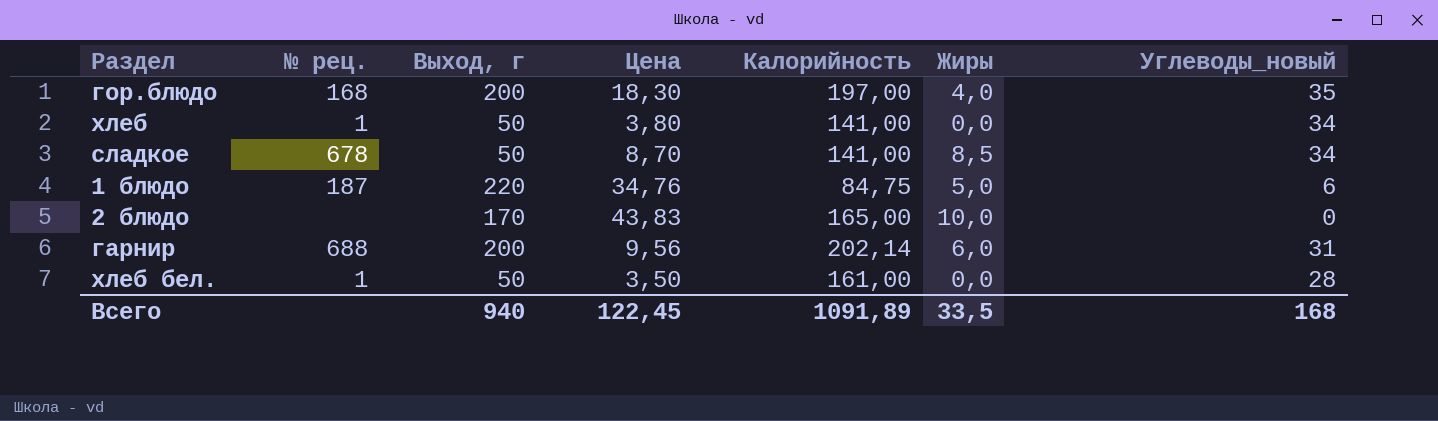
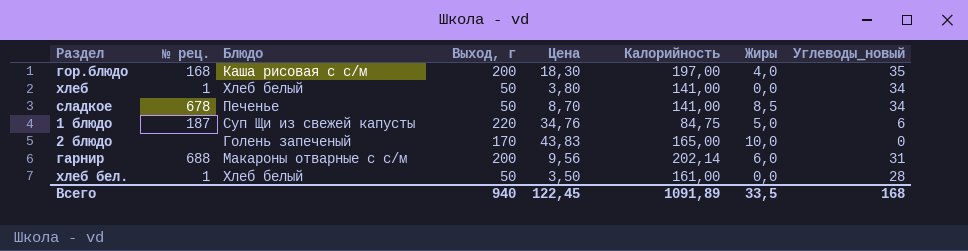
column Блюдо | position: none -> 3

